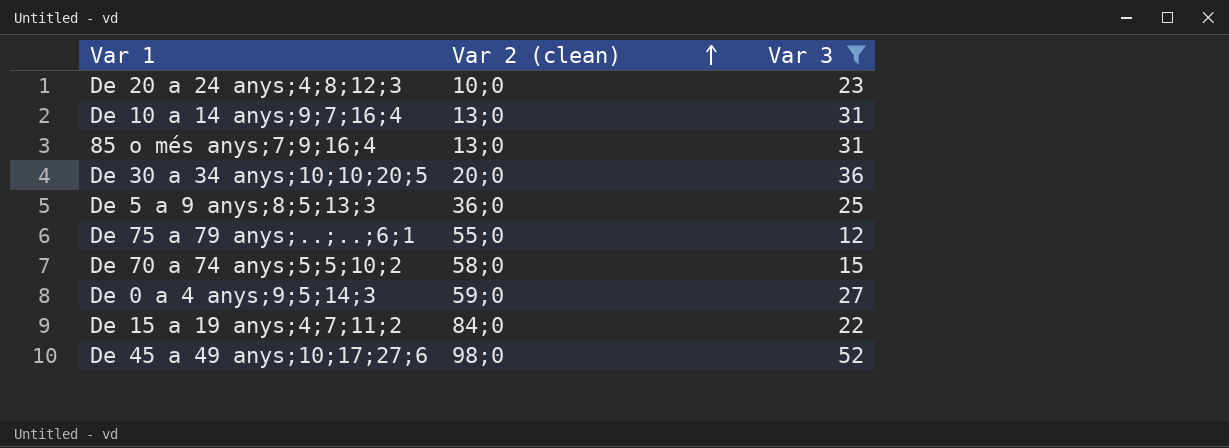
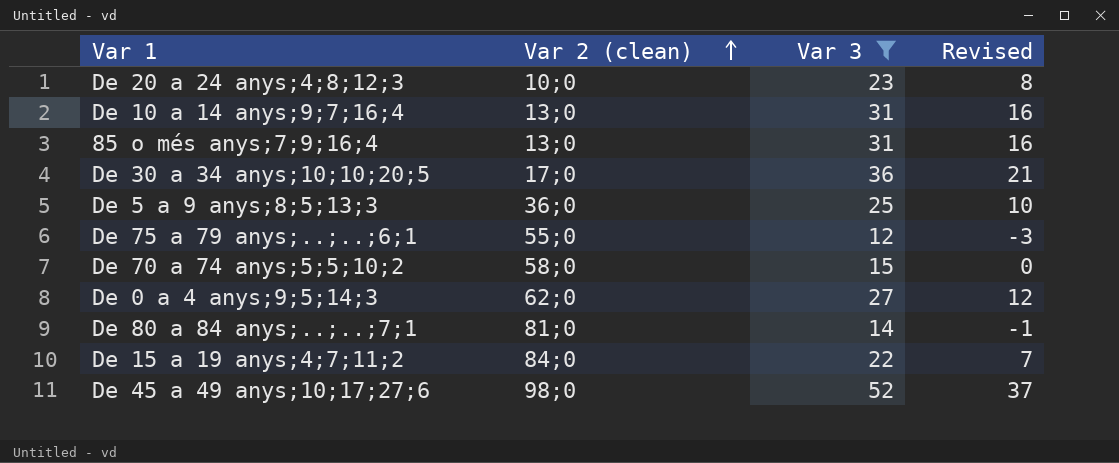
column Revised | formula: none -> [Var 3] - 15
De 30 a 34 anys;10;10;20;5 | Var 2 (clean): 20;0 -> 17;0
De 0 a 4 anys;9;5;14;3 | Var 2 (clean): 59;0 -> 62;0
row De 80 a 84 anys;..;..;7;1: none -> 81;0 | 14 | -1

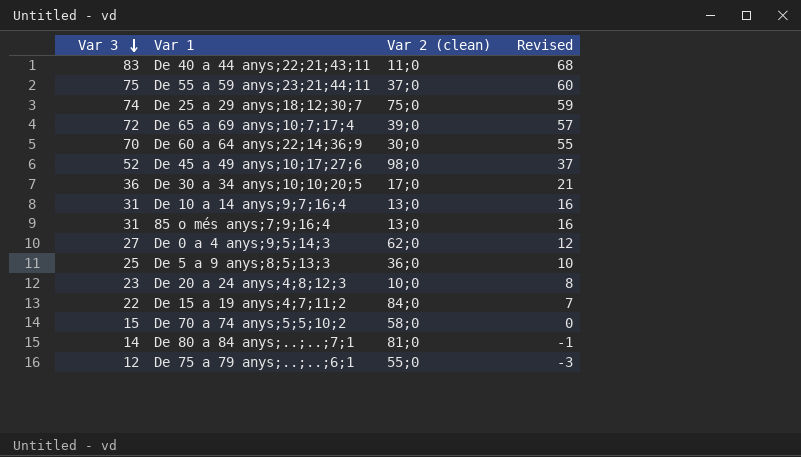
filter: Var 3 <= 52 -> none
row order: Var 2 (clean) ascending -> Var 3 descending
column Var 3 | position: 3 -> 1

